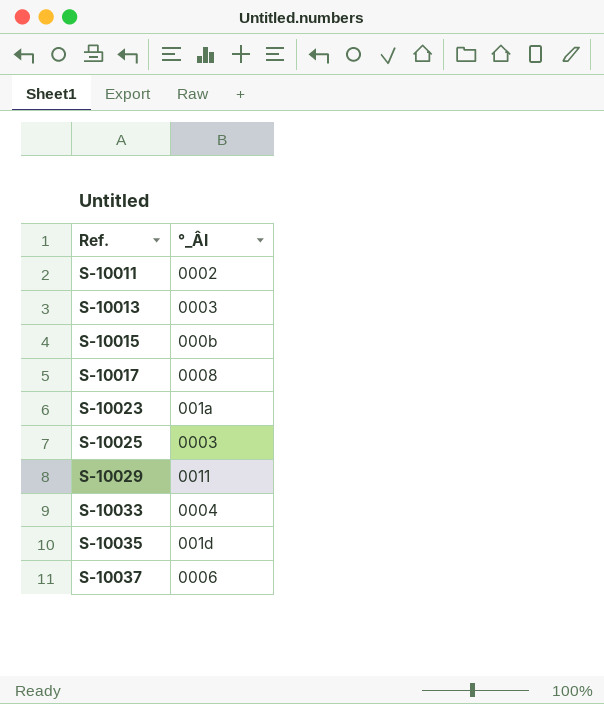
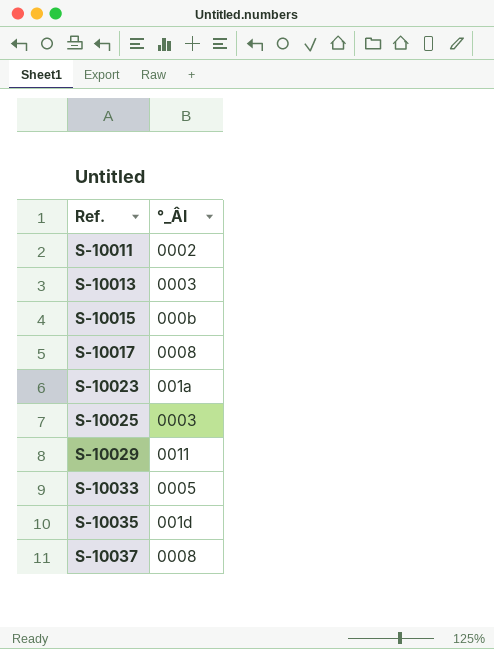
S-10033 | °_ÂI: 0004 -> 0005
S-10037 | °_ÂI: 0006 -> 0008

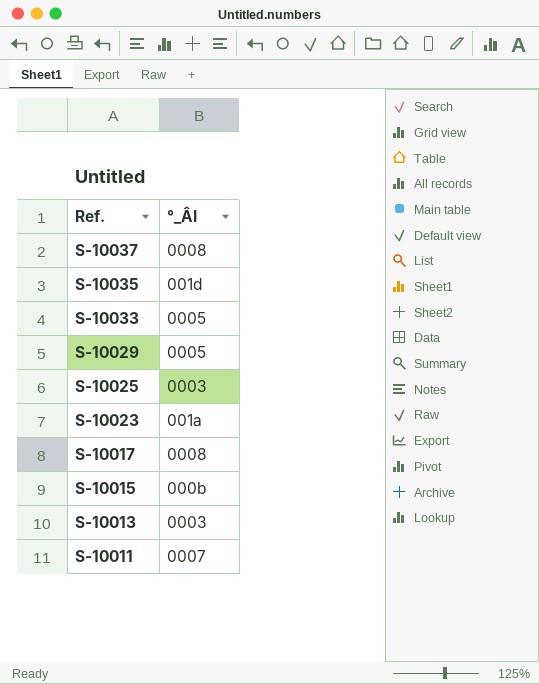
row order: Ref. ascending -> Ref. descending
S-10029 | °_ÂI: 0011 -> 0005
S-10011 | °_ÂI: 0002 -> 0007

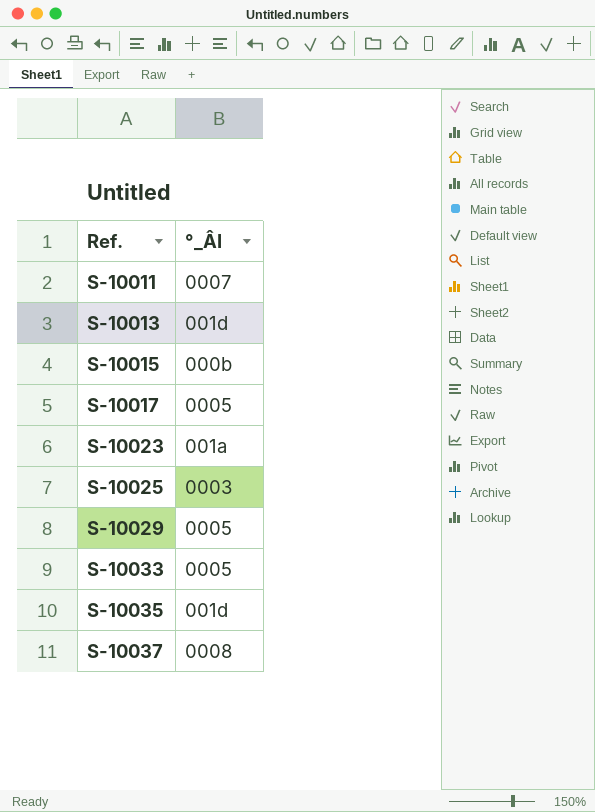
row order: Ref. descending -> Ref. ascending
S-10013 | °_ÂI: 0003 -> 001d
S-10017 | °_ÂI: 0008 -> 0005

